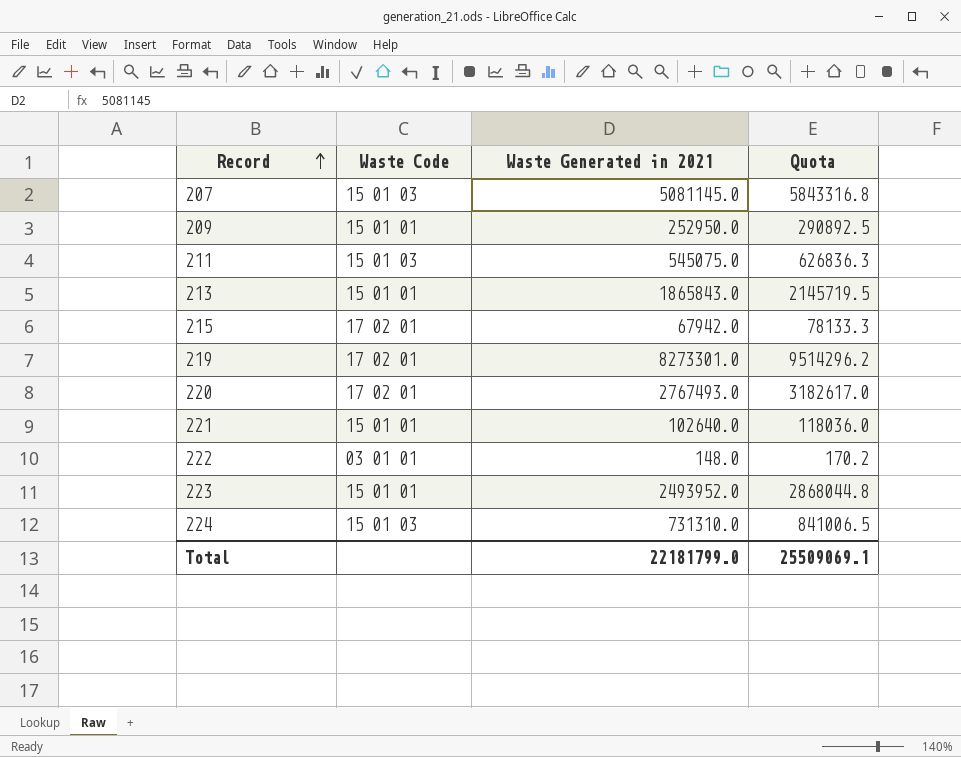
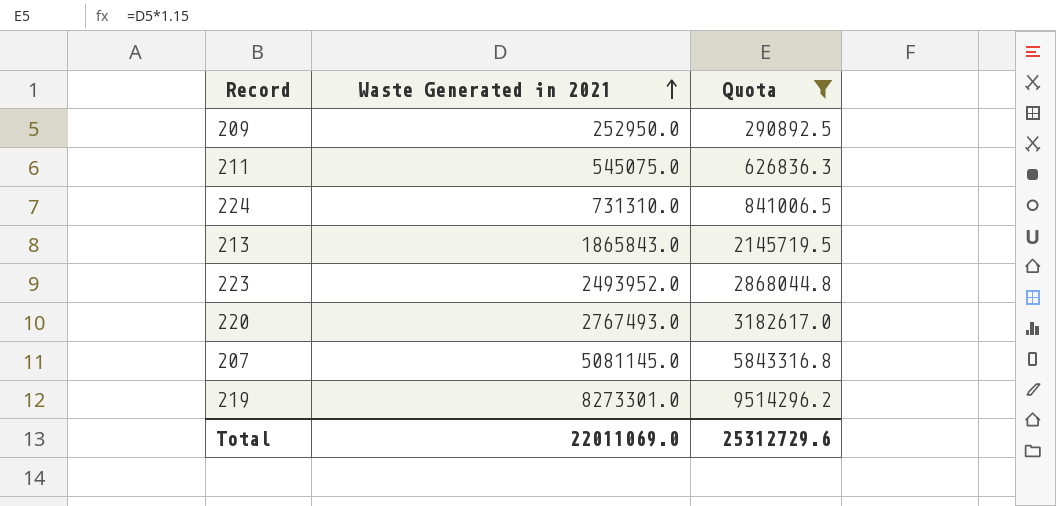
filter: none -> Quota >= 290892.5
row order: Record ascending -> Waste Generated in 2021 ascending
column Waste Code | position: 2 -> none
Total | Waste Generated in 2021: 22181799.0 -> 22011069.0
Total | Quota: 25509069.1 -> 25312729.6

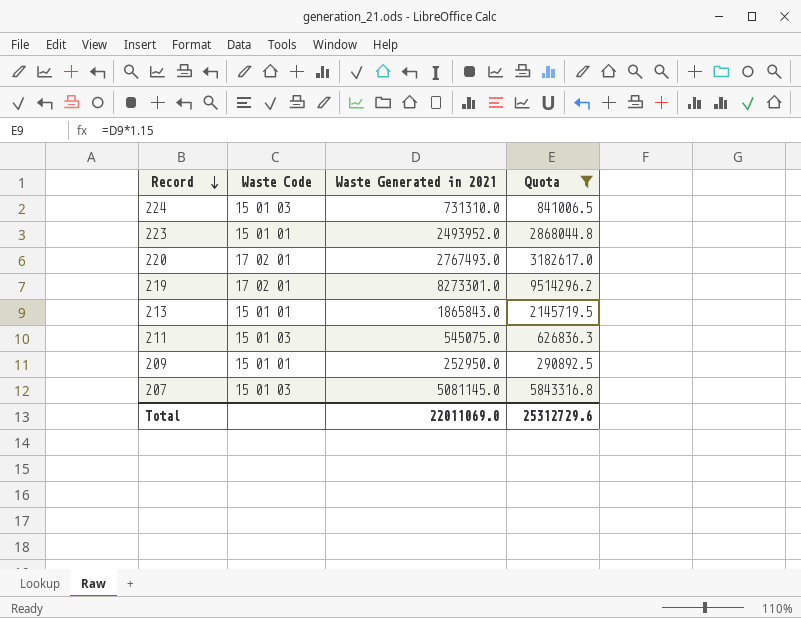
row order: Waste Generated in 2021 ascending -> Record descending
column Waste Code | position: none -> 2

